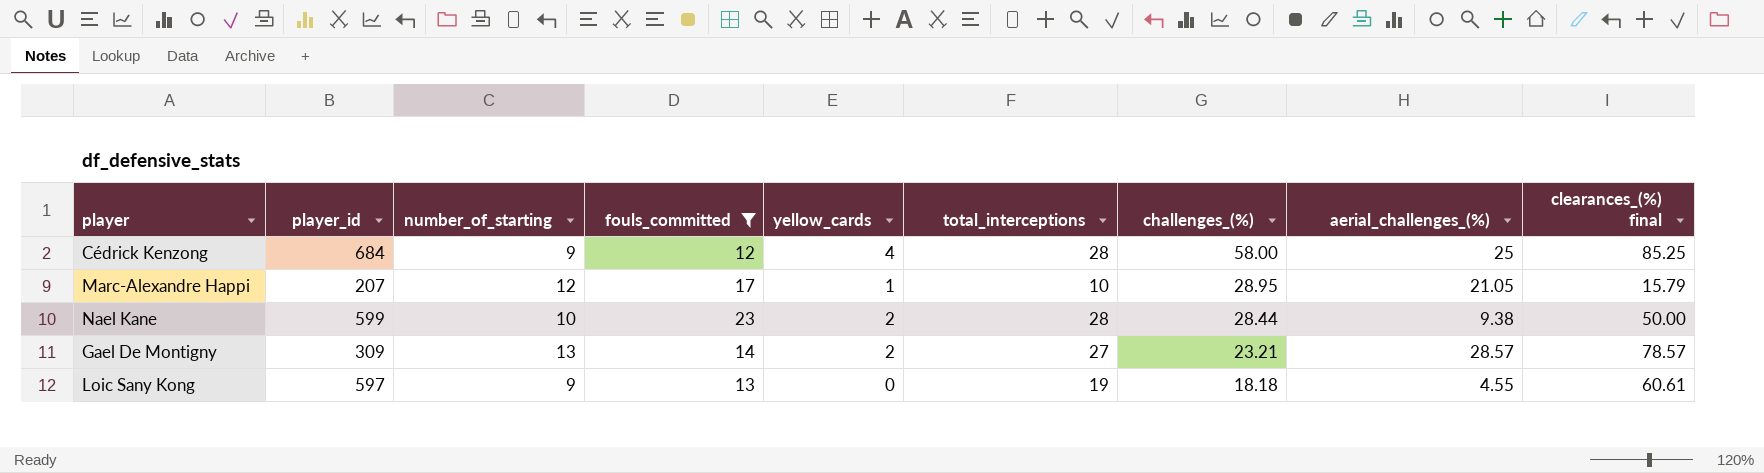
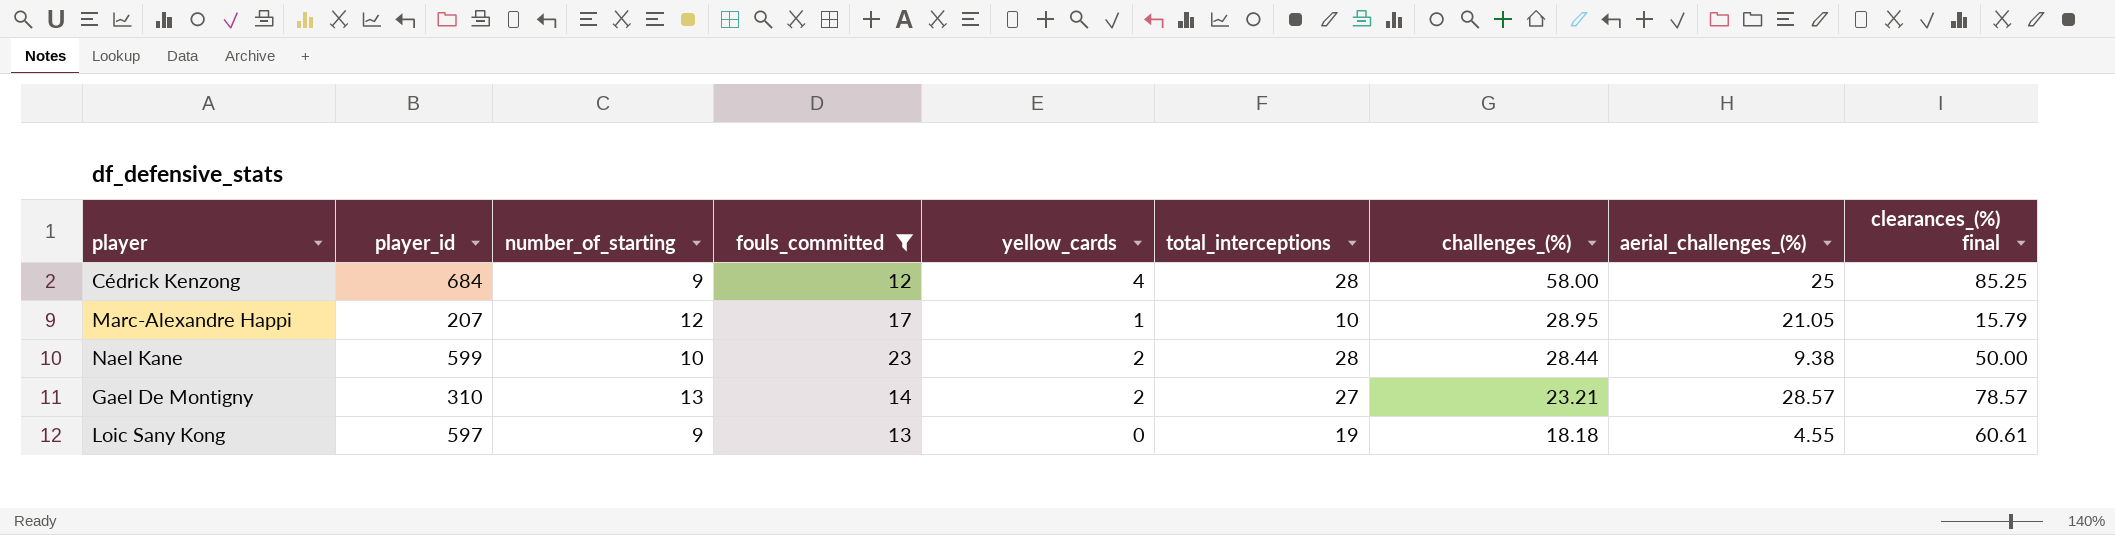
Gael De Montigny | player_id: 309 -> 310

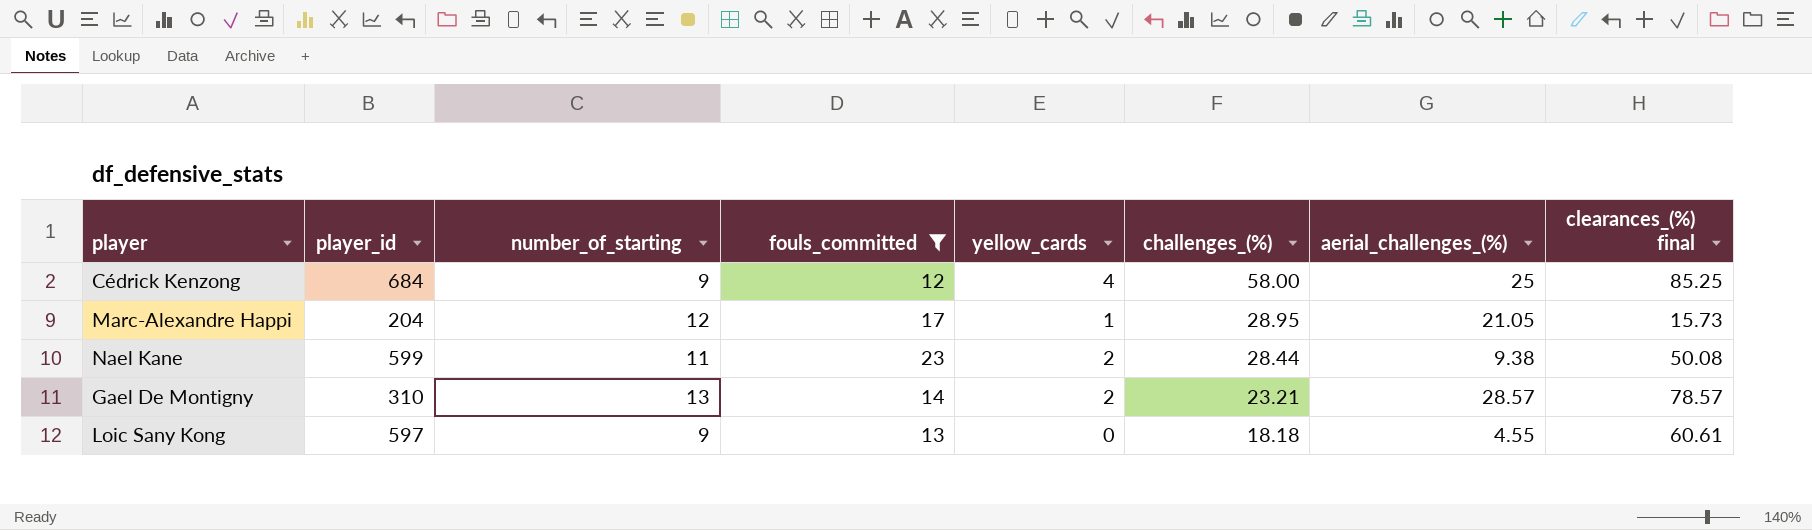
column total_interceptions | position: 6 -> none
Marc-Alexandre Happi | player_id: 207 -> 204
Marc-Alexandre Happi | clearances_(%) final: 15.79 -> 15.73
Nael Kane | number_of_starting: 10 -> 11
Nael Kane | clearances_(%) final: 50.00 -> 50.08

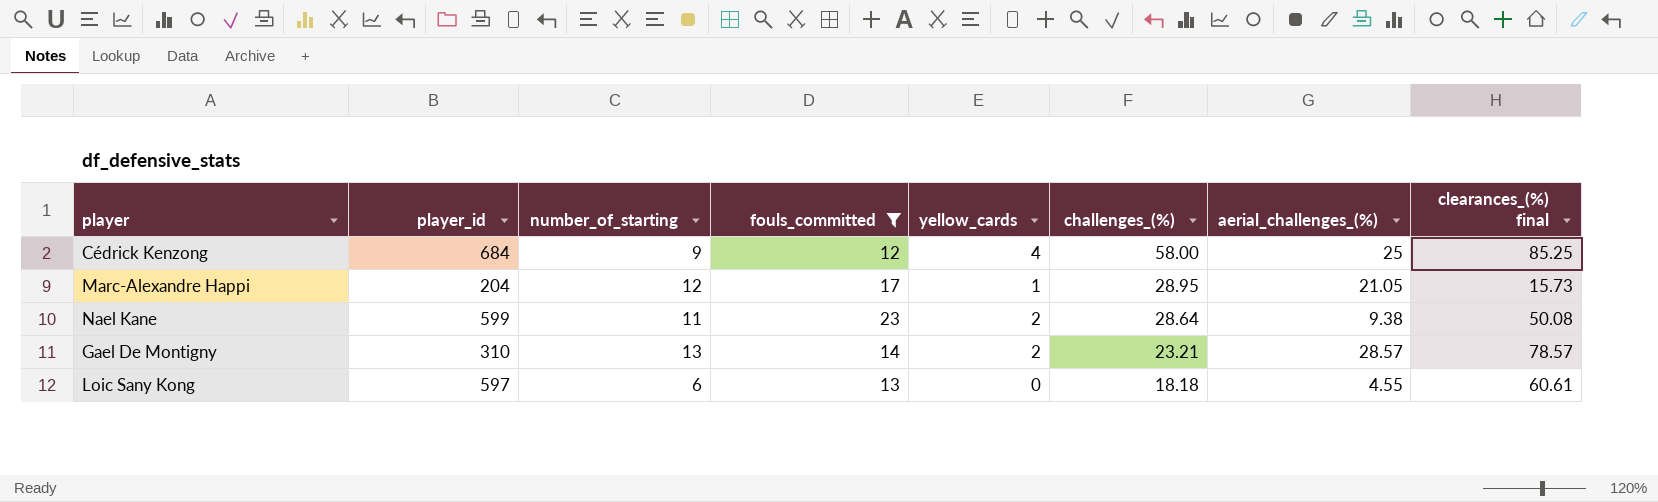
Nael Kane | challenges_(%): 28.44 -> 28.64
Loic Sany Kong | number_of_starting: 9 -> 6

